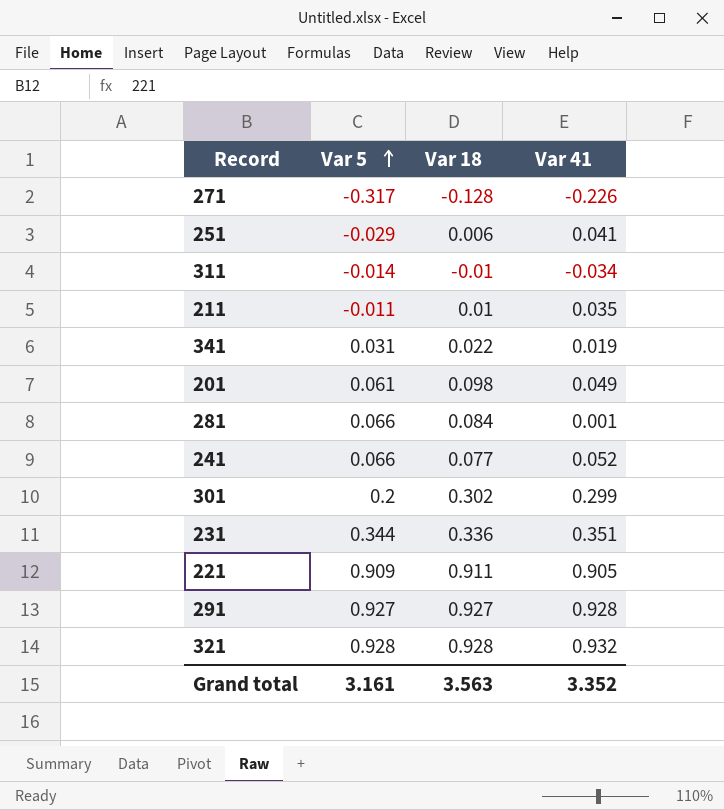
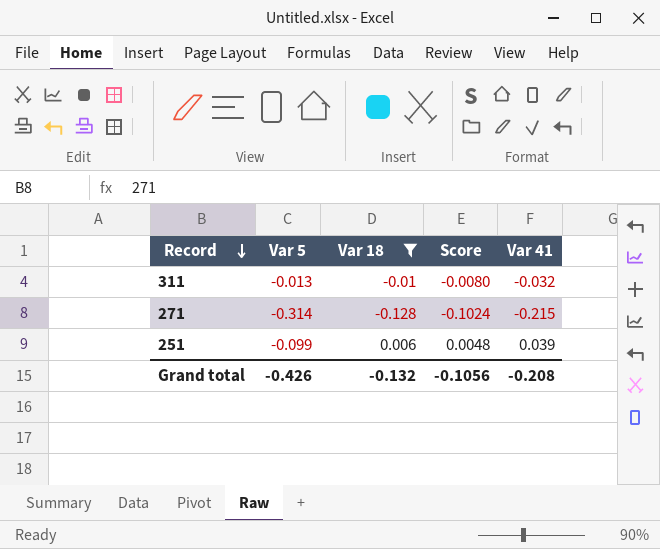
filter: none -> Var 18 <= 0.006
row order: Var 5 ascending -> Record descending
column Score | formula: none -> [Var 18] * 0.8
311 | Var 5: -0.014 -> -0.013
311 | Var 41: -0.034 -> -0.032
271 | Var 5: -0.317 -> -0.314
271 | Var 41: -0.226 -> -0.215
251 | Var 5: -0.029 -> -0.099
251 | Var 41: 0.041 -> 0.039
Grand total | Var 5: 3.161 -> -0.426
Grand total | Var 18: 3.563 -> -0.132
Grand total | Var 41: 3.352 -> -0.208

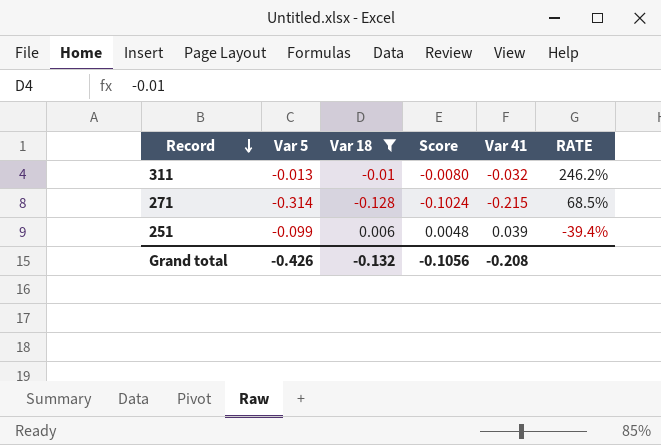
column RATE | formula: none -> [Var 41] / [Var 5]

